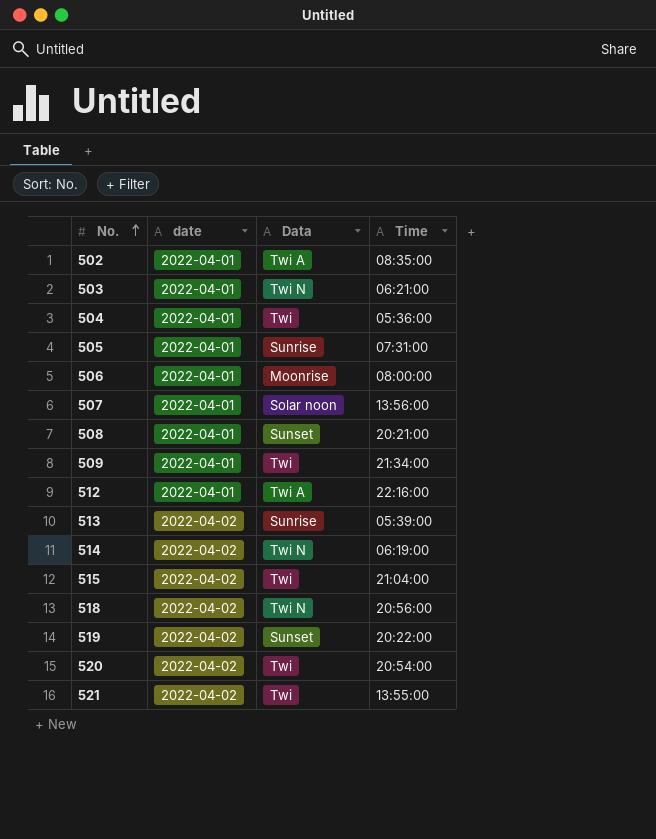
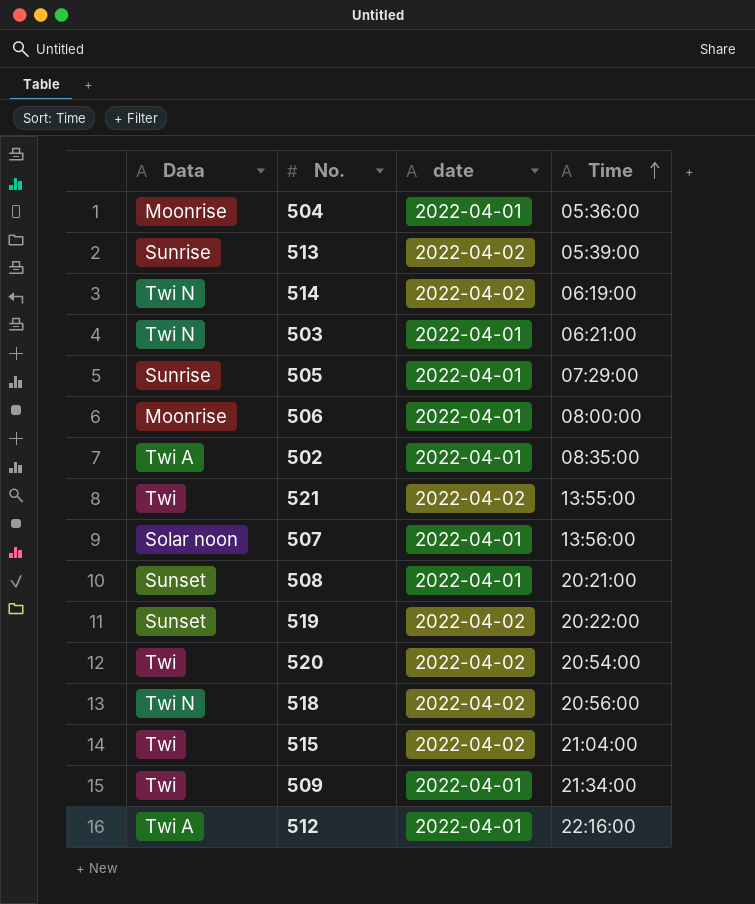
row order: No. ascending -> Time ascending
column Data | position: 3 -> 1
504 | Data: Twi -> Moonrise
505 | Time: 07:31:00 -> 07:29:00

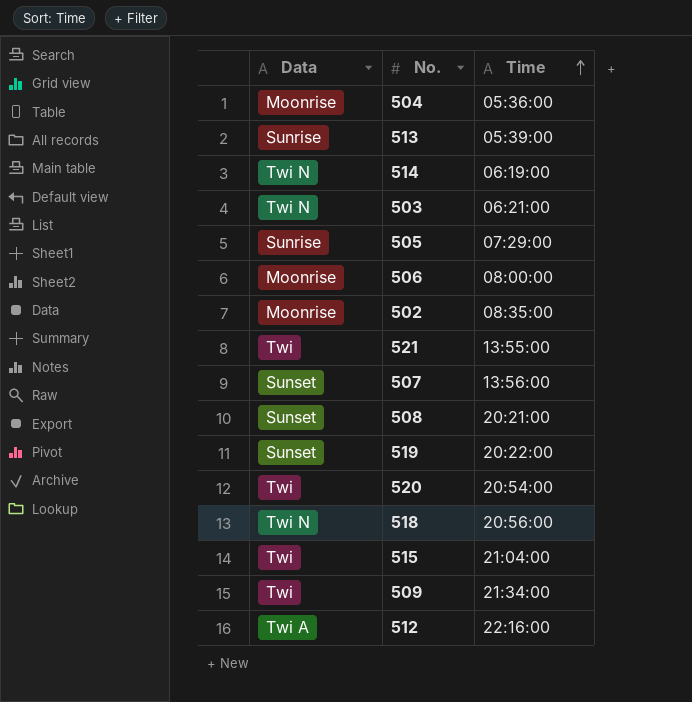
column date | position: 3 -> none
502 | Data: Twi A -> Moonrise
507 | Data: Solar noon -> Sunset

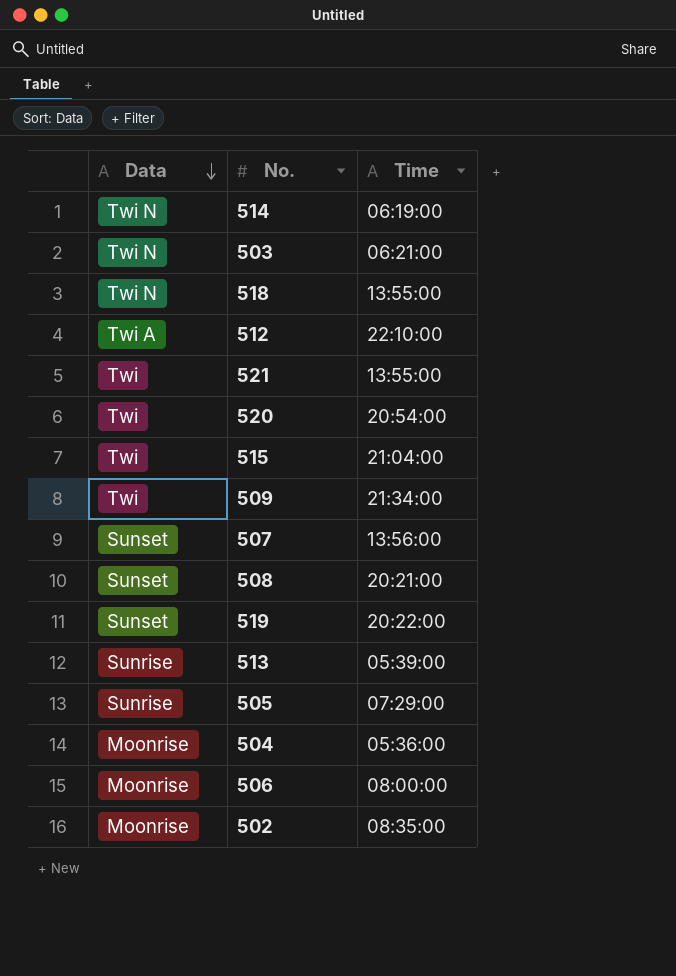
row order: Time ascending -> Data descending
518 | Time: 20:56:00 -> 13:55:00
512 | Time: 22:16:00 -> 22:10:00

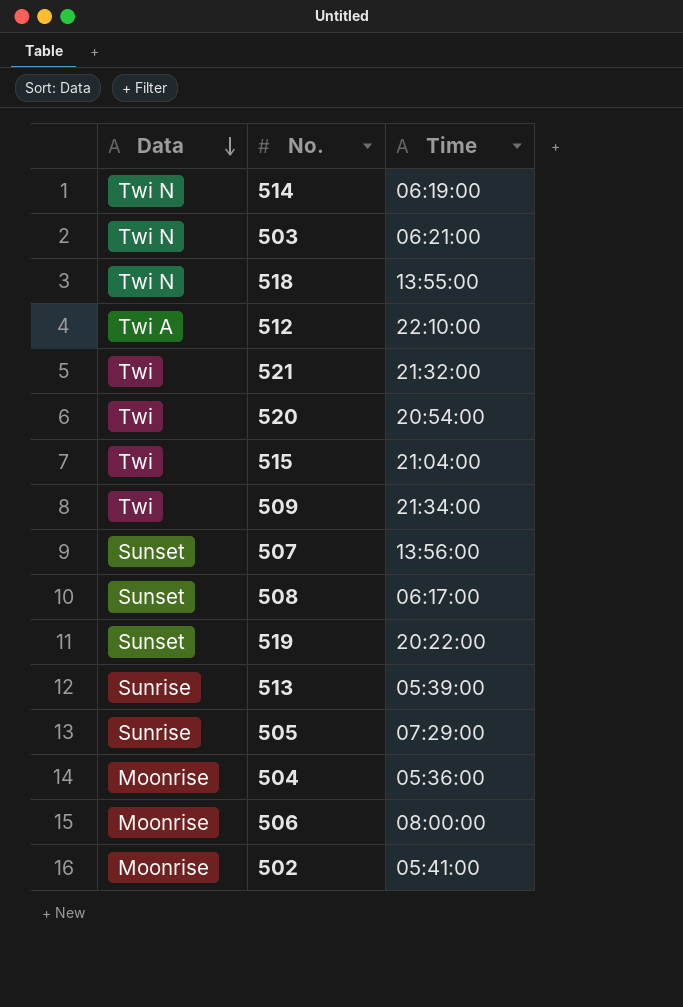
521 | Time: 13:55:00 -> 21:32:00
508 | Time: 20:21:00 -> 06:17:00
502 | Time: 08:35:00 -> 05:41:00

